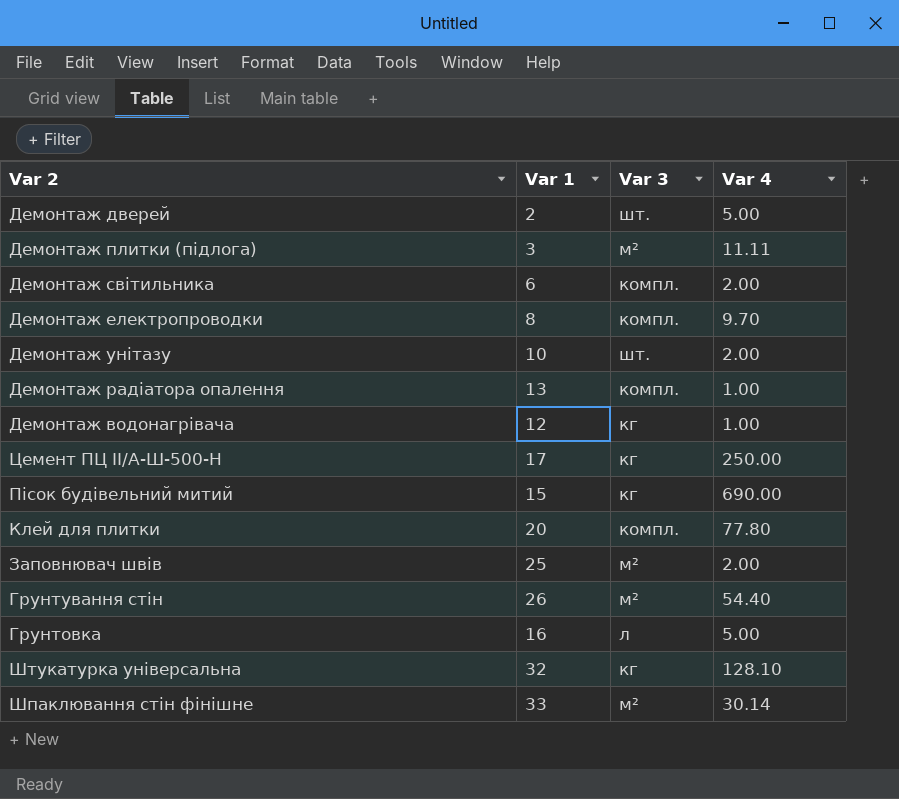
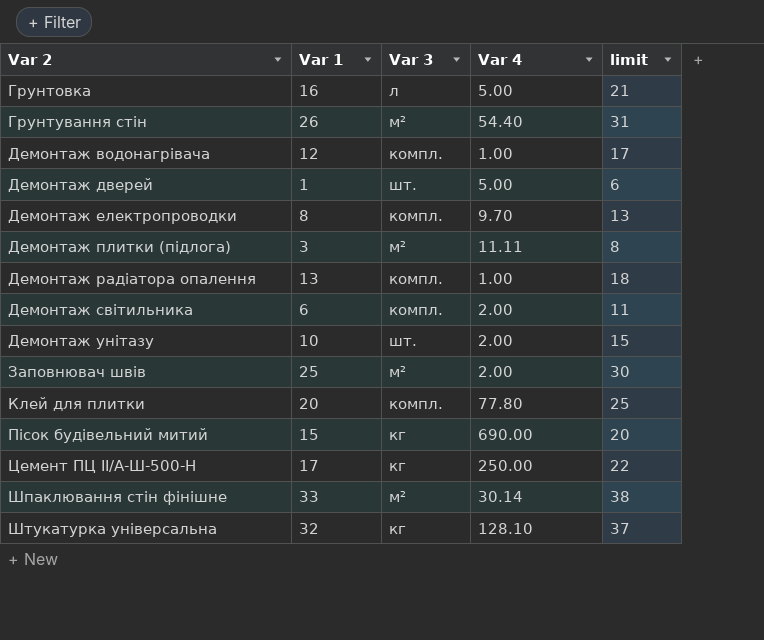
row order: none -> Var 2 ascending
column limit | formula: none -> [Var 1] + 5
Демонтаж водонагрівача | Var 3: кг -> компл.
Демонтаж дверей | Var 1: 2 -> 1

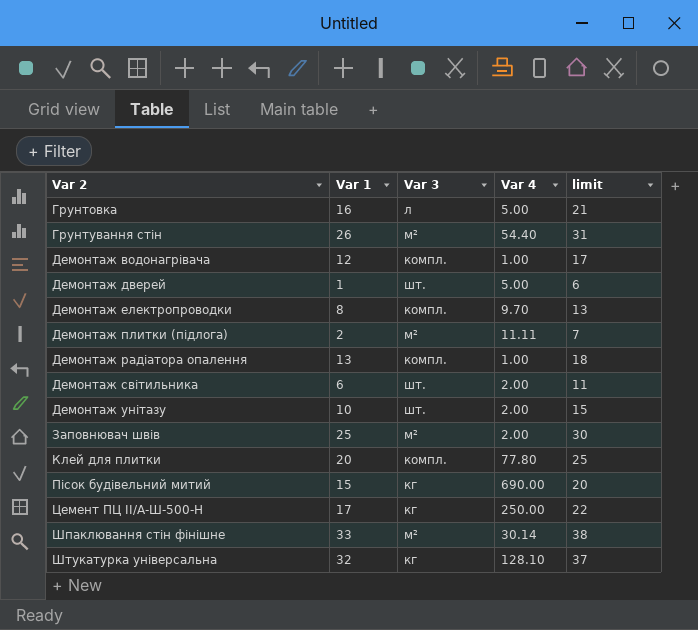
Демонтаж плитки (підлога) | Var 1: 3 -> 2
Демонтаж плитки (підлога) | limit: 8 -> 7
Демонтаж світильника | Var 3: компл. -> шт.

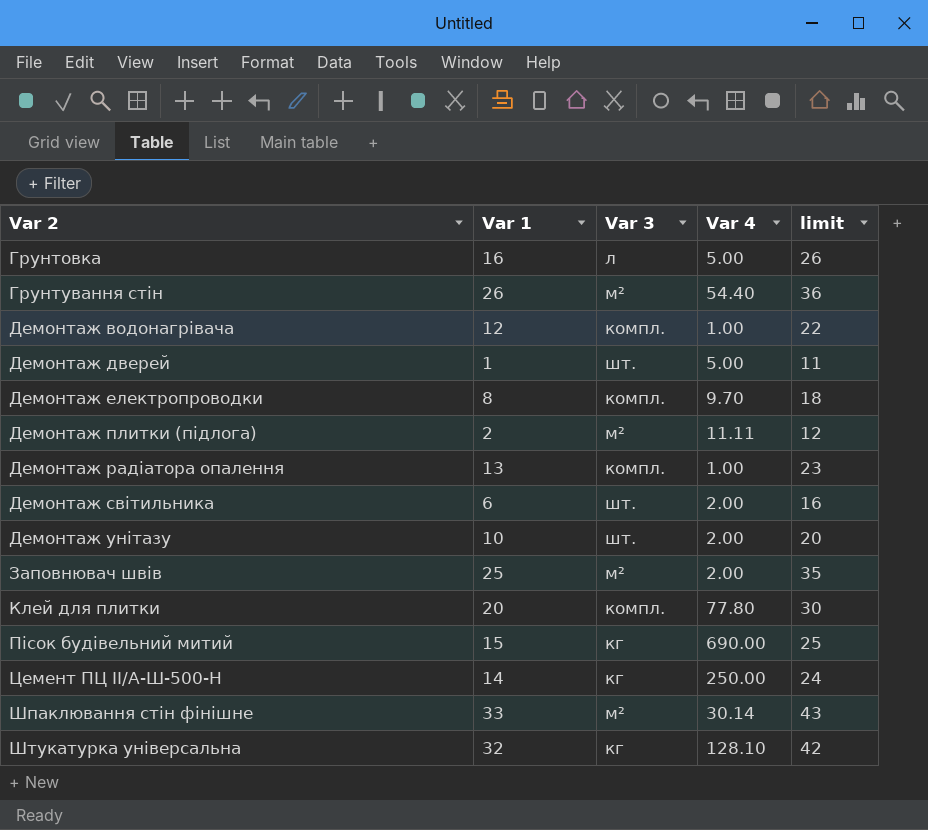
column limit | formula: [Var 1] + 5 -> [Var 1] + 10
Цемент ПЦ II/А-Ш-500-Н | Var 1: 17 -> 14

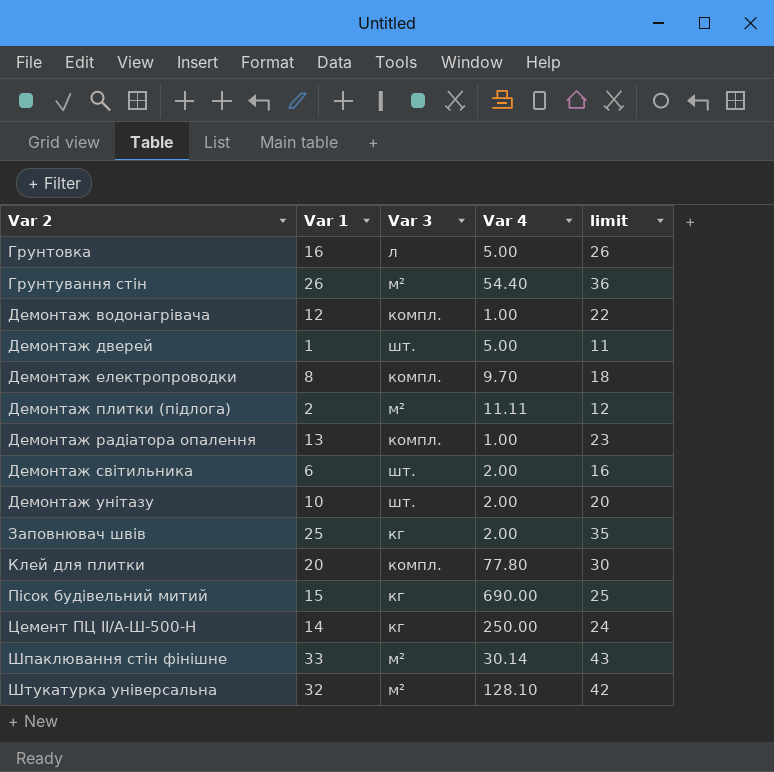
Заповнювач швів | Var 3: м² -> кг
Штукатурка універсальна | Var 3: кг -> м²

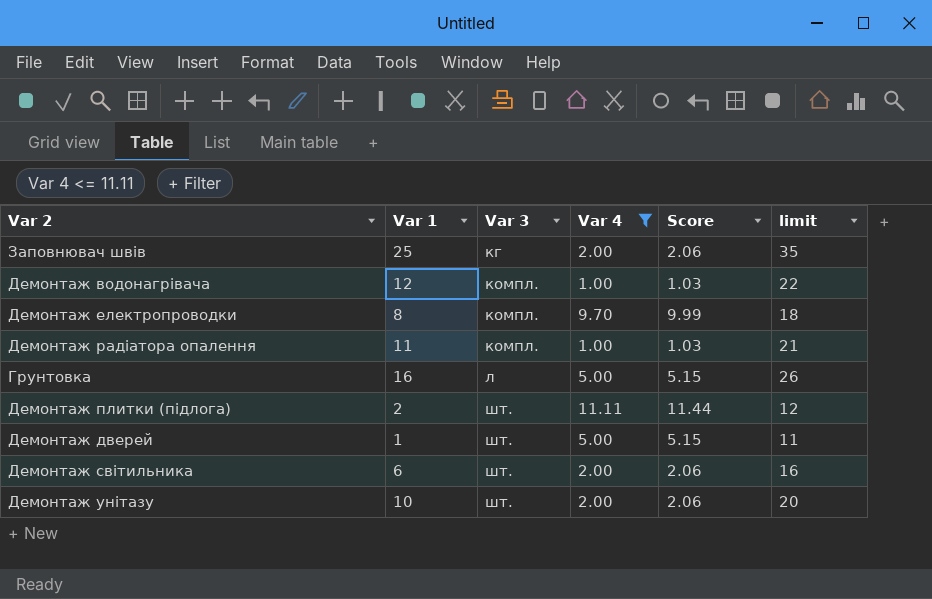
filter: none -> Var 4 <= 11.11
row order: Var 2 ascending -> Var 3 ascending
column Score | formula: none -> [Var 4] * 1.03
Демонтаж радіатора опалення | Var 1: 13 -> 11
Демонтаж радіатора опалення | limit: 23 -> 21
Демонтаж плитки (підлога) | Var 3: м² -> шт.

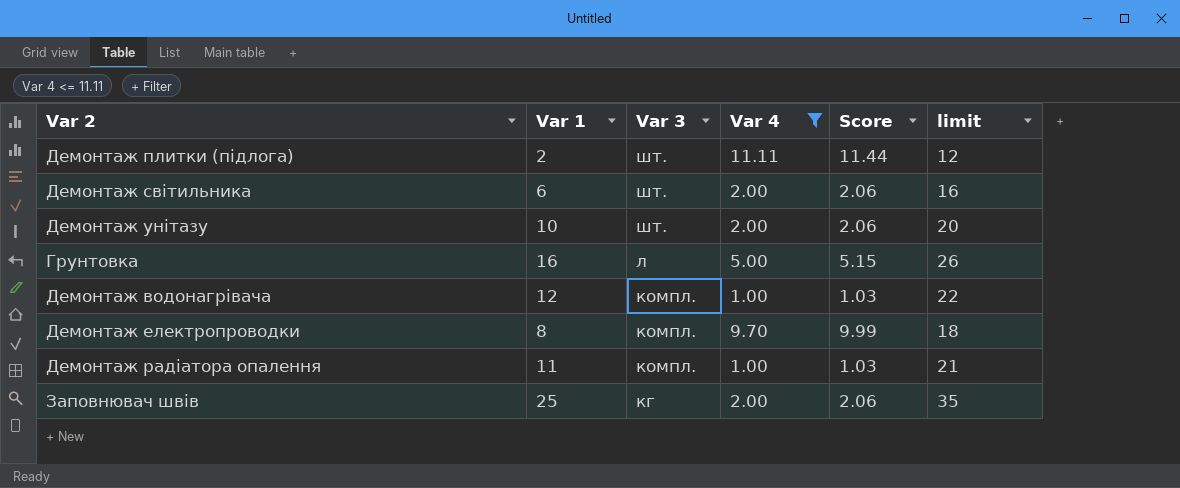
row order: Var 3 ascending -> Var 3 descending
row Демонтаж дверей: 1 | шт. | 5.00 | 5.15 | 11 -> none

